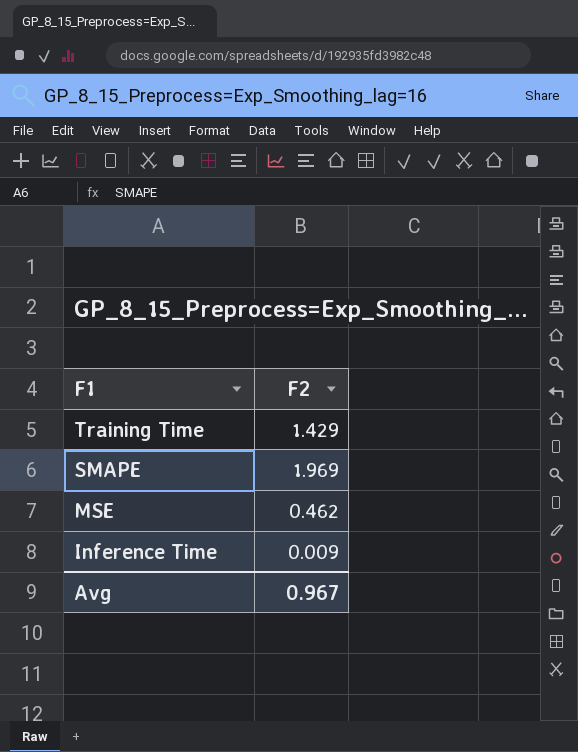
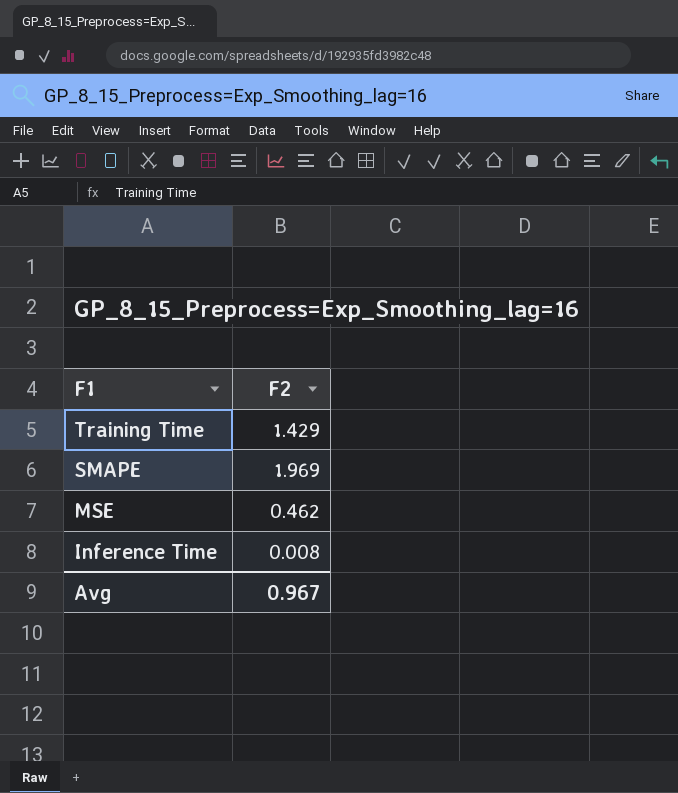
Inference Time | F2: 0.009 -> 0.008

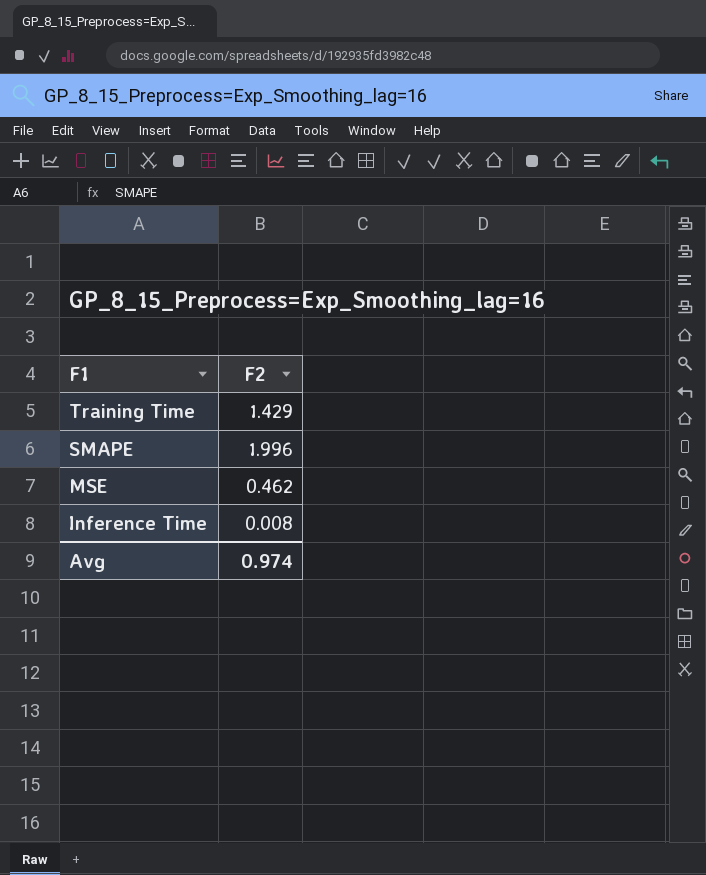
SMAPE | F2: 1.969 -> 1.996
Avg | F2: 0.967 -> 0.974

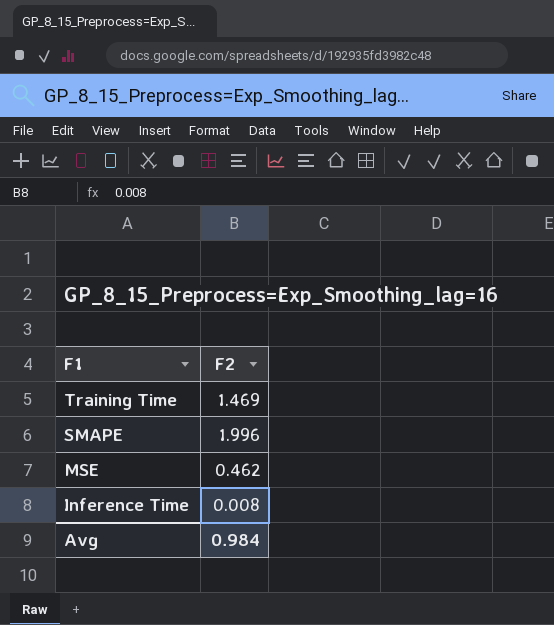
Training Time | F2: 1.429 -> 1.469
Avg | F2: 0.974 -> 0.984

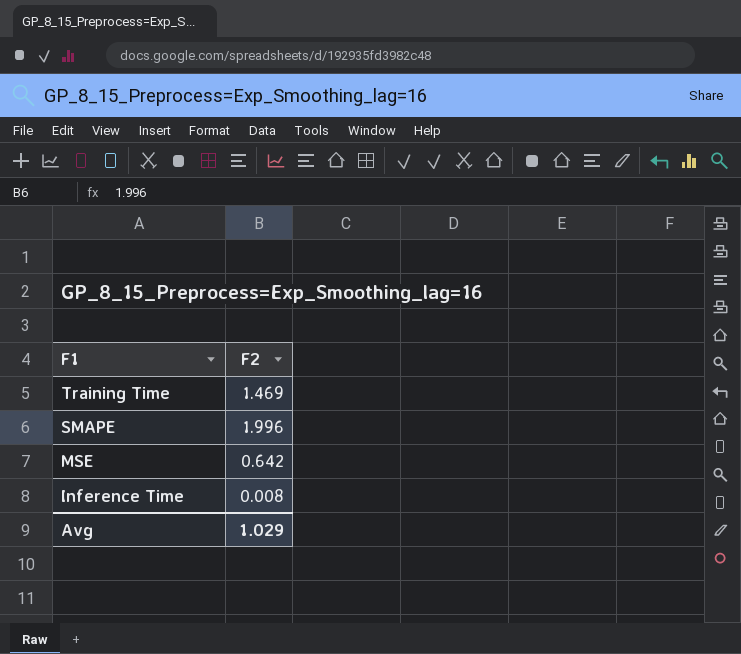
MSE | F2: 0.462 -> 0.642
Avg | F2: 0.984 -> 1.029

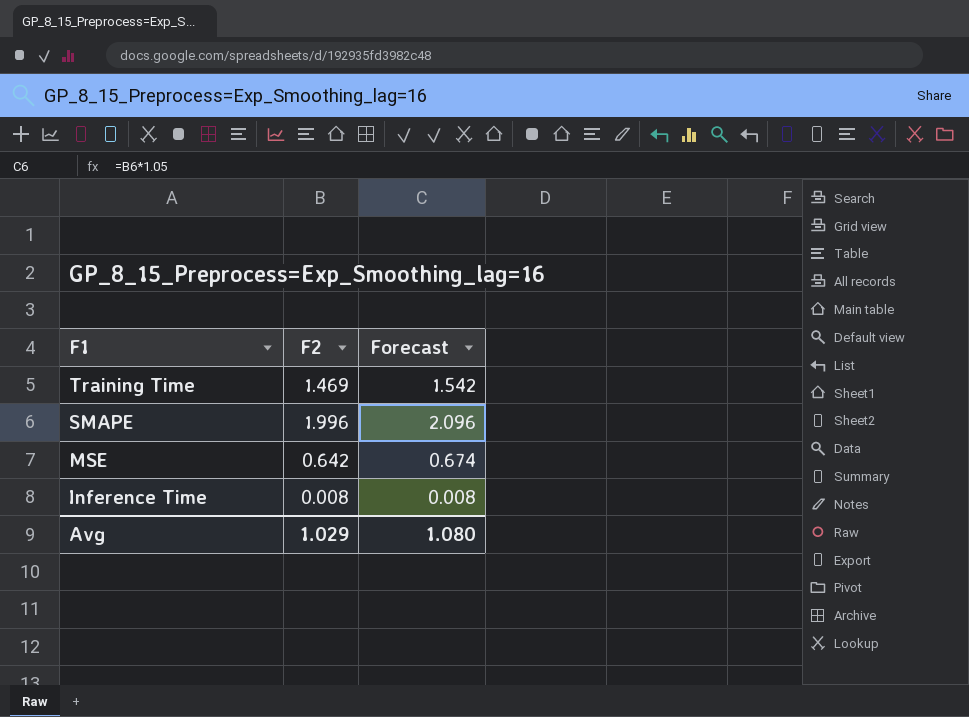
column Forecast | formula: none -> [F2] * 1.05

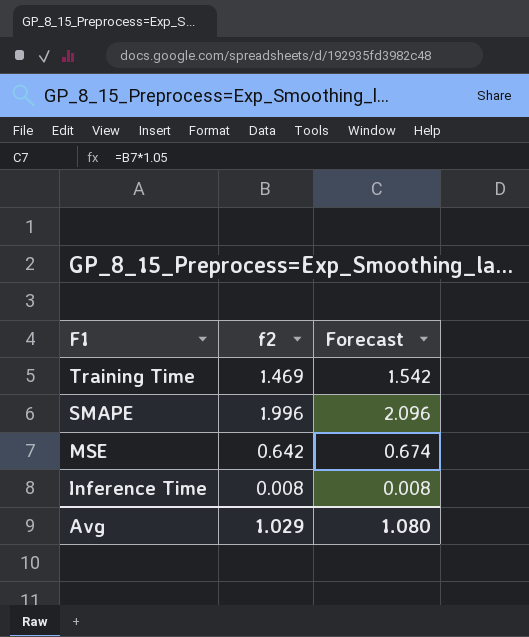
column name: F2 -> f2

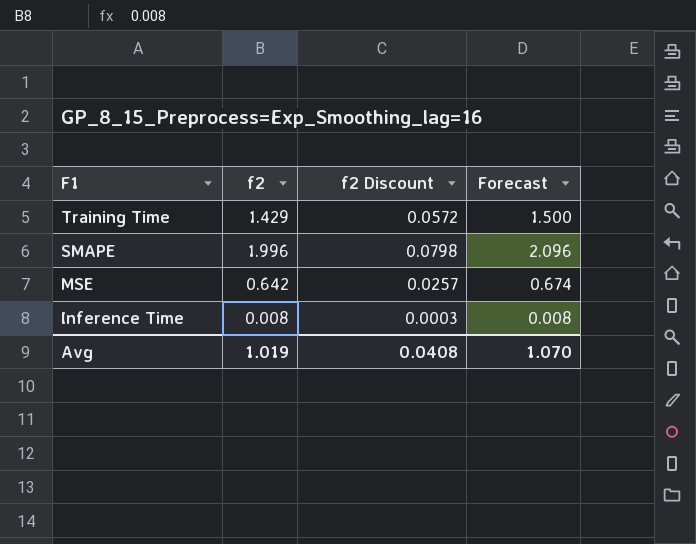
column f2 Discount | formula: none -> [f2] * 0.04
Training Time | f2: 1.469 -> 1.429
Training Time | Forecast: 1.542 -> 1.500
Avg | f2: 1.029 -> 1.019
Avg | Forecast: 1.080 -> 1.070

